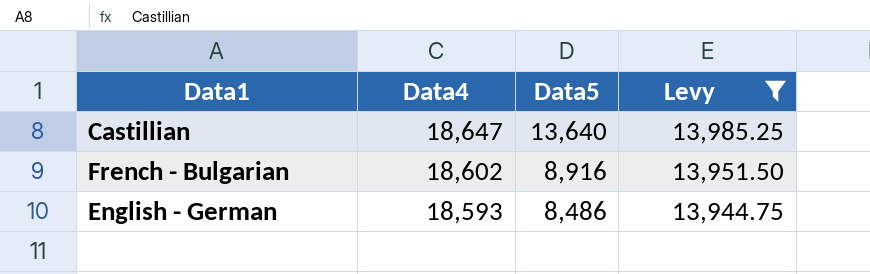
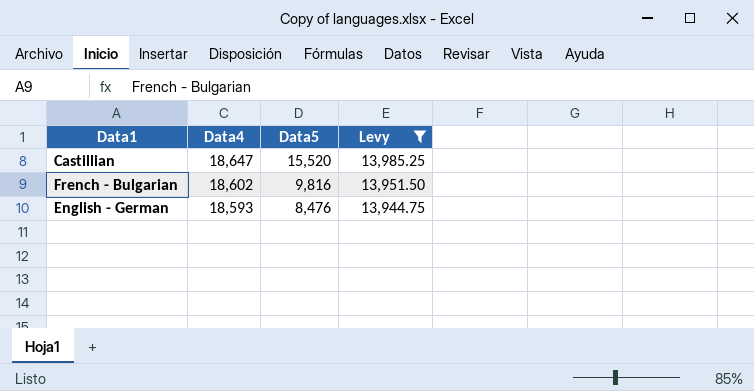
Castillian | Data5: 13,640 -> 15,520
French - Bulgarian | Data5: 8,916 -> 9,816
English - German | Data5: 8,486 -> 8,476

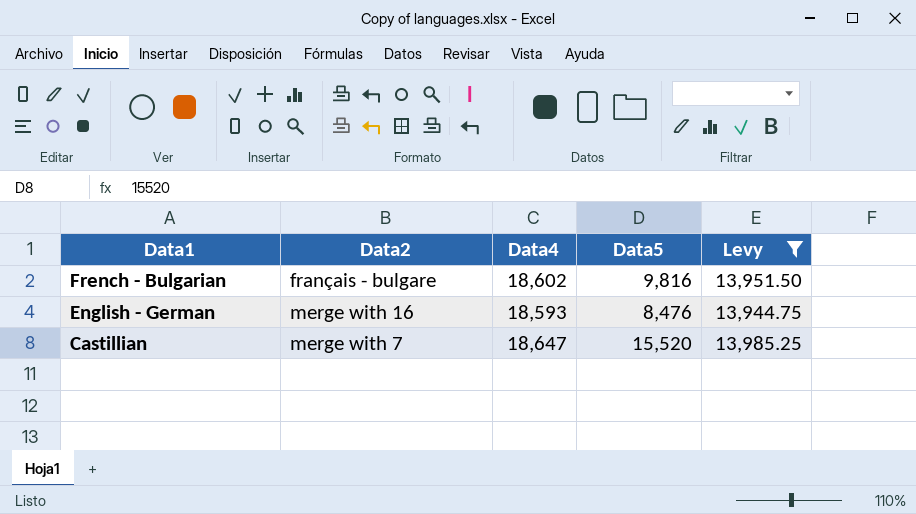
row order: Data4 descending -> Data1 descending
column Data2 | position: none -> 2

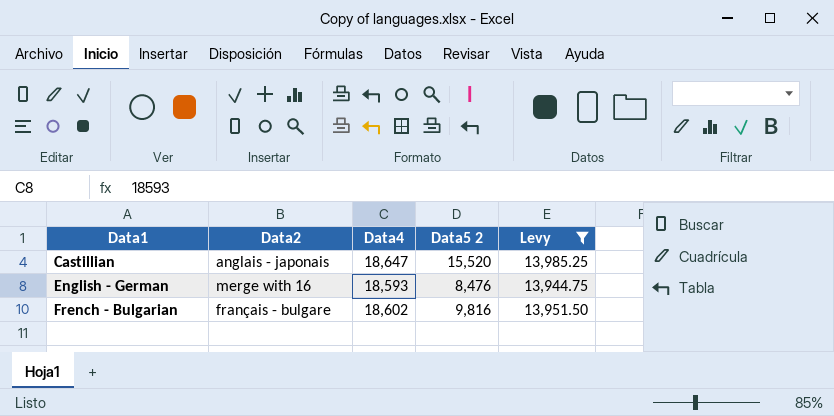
row order: Data1 descending -> Data1 ascending
column name: Data5 -> Data5 2
Castillian | Data2: merge with 7 -> anglais - japonais

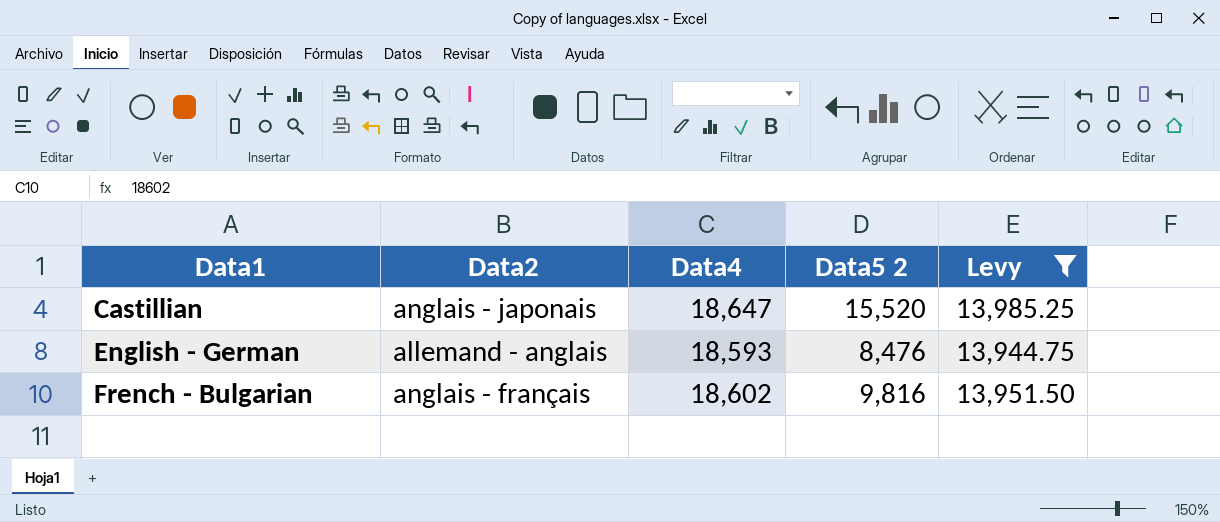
English - German | Data2: merge with 16 -> allemand - anglais
French - Bulgarian | Data2: français - bulgare -> anglais - français

